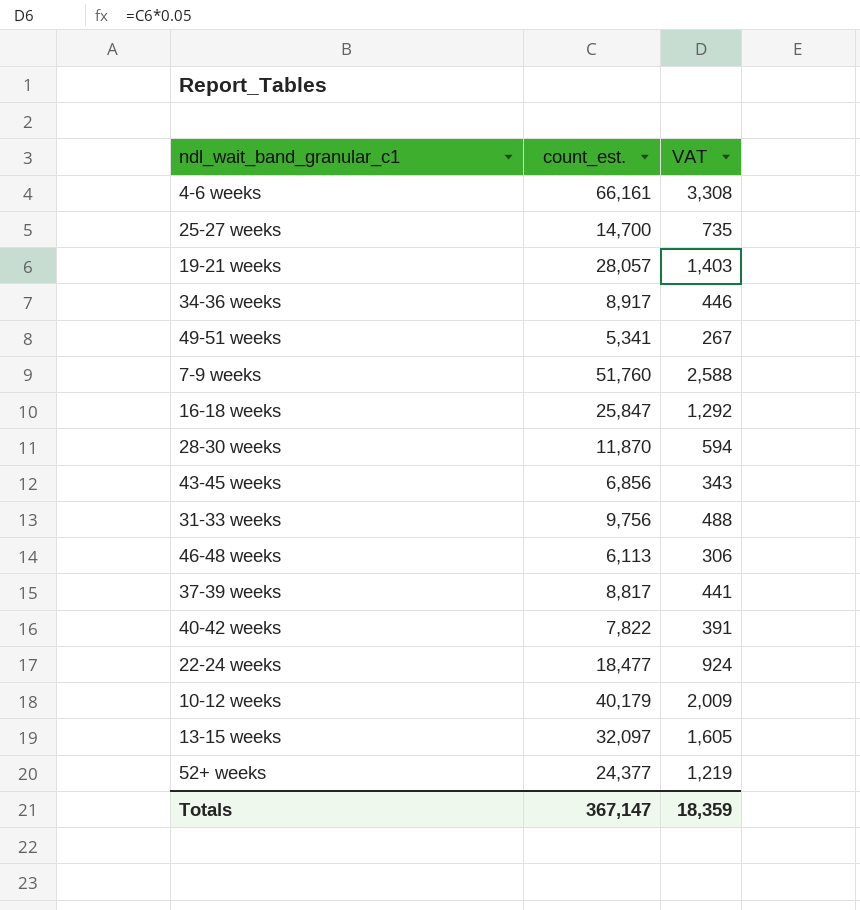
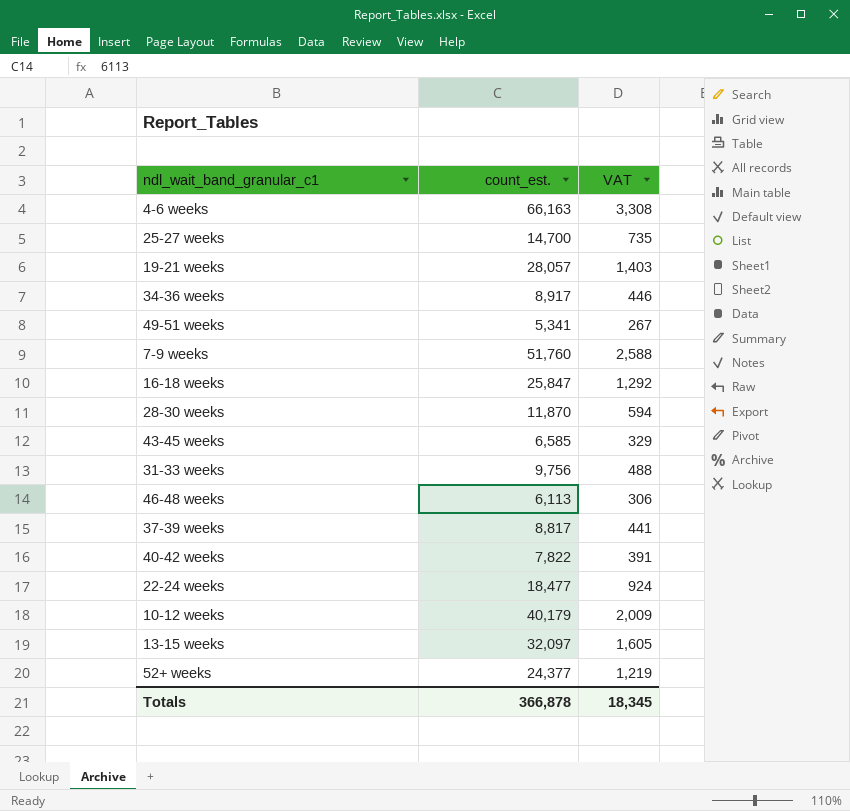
4-6 weeks | count_est.: 66,161 -> 66,163
43-45 weeks | count_est.: 6,856 -> 6,585
43-45 weeks | VAT: 343 -> 329
Totals | count_est.: 367,147 -> 366,878
Totals | VAT: 18,359 -> 18,345

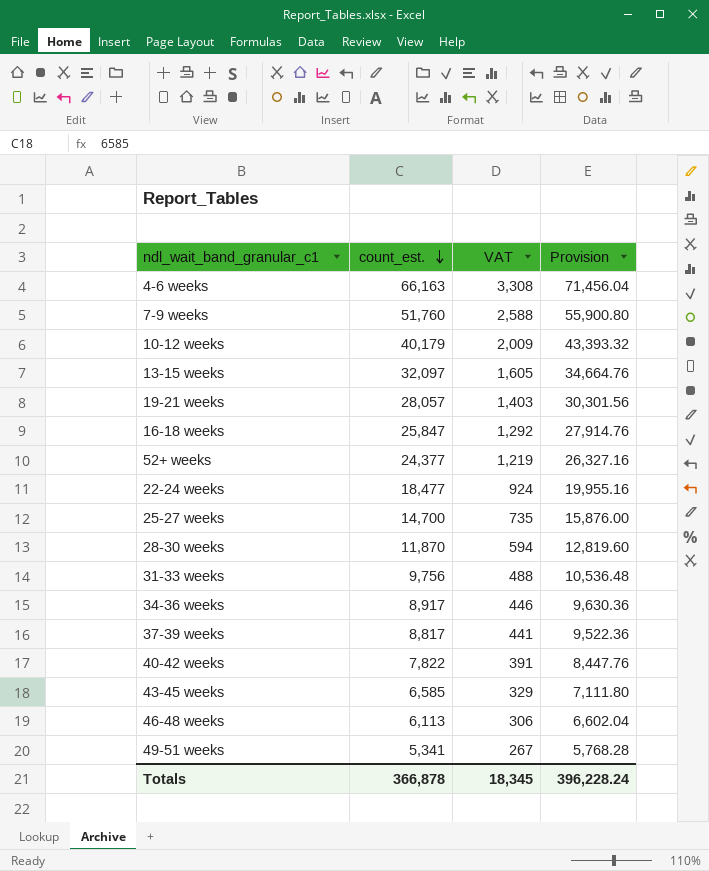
row order: none -> count_est. descending
column Provision | formula: none -> [count_est.] * 1.08

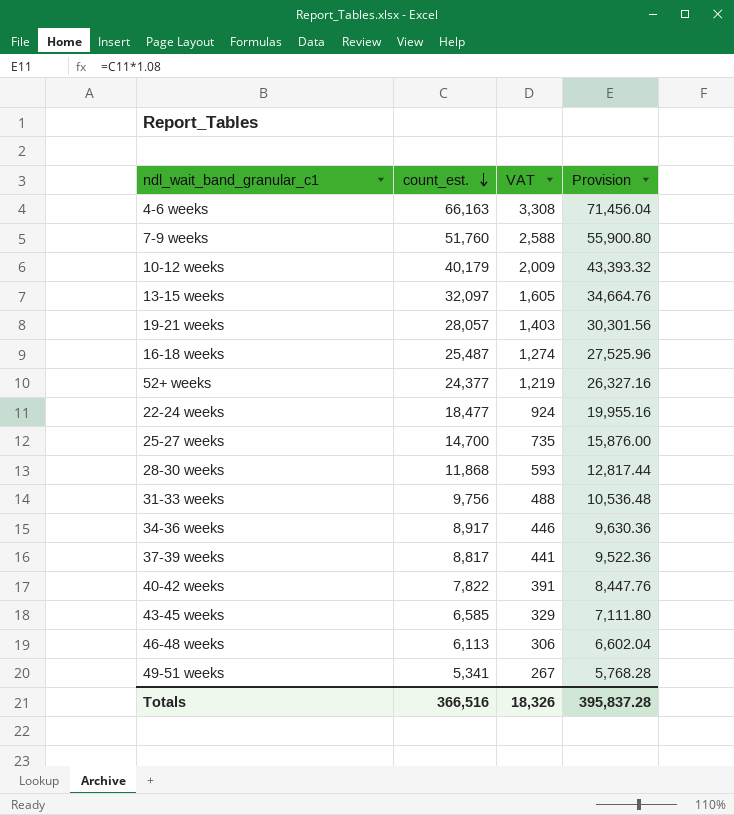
16-18 weeks | count_est.: 25,847 -> 25,487
16-18 weeks | VAT: 1,292 -> 1,274
16-18 weeks | Provision: 27,914.76 -> 27,525.96
28-30 weeks | count_est.: 11,870 -> 11,868
28-30 weeks | VAT: 594 -> 593
28-30 weeks | Provision: 12,819.60 -> 12,817.44
Totals | count_est.: 366,878 -> 366,516
Totals | VAT: 18,345 -> 18,326
Totals | Provision: 396,228.24 -> 395,837.28

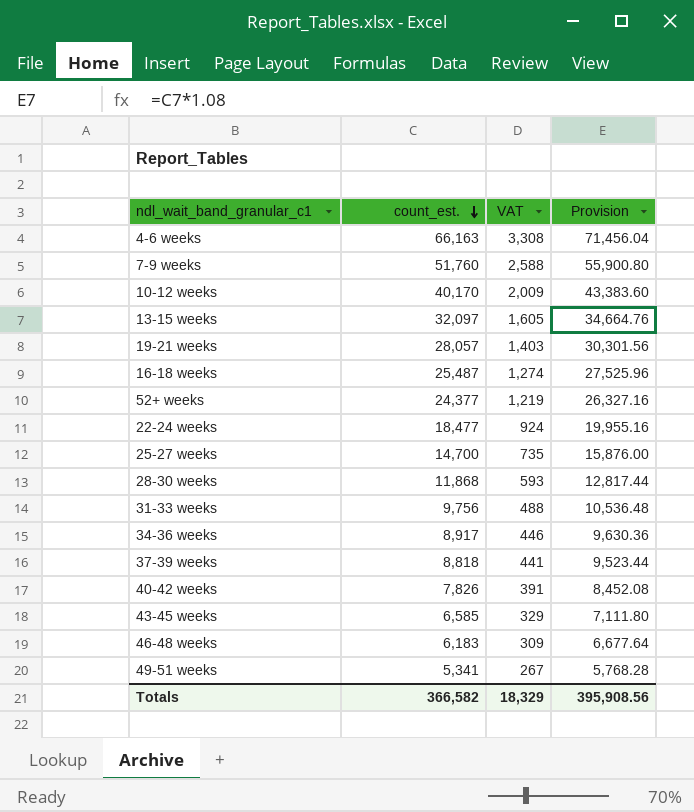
10-12 weeks | count_est.: 40,179 -> 40,170
10-12 weeks | Provision: 43,393.32 -> 43,383.60
37-39 weeks | count_est.: 8,817 -> 8,818
37-39 weeks | Provision: 9,522.36 -> 9,523.44
40-42 weeks | count_est.: 7,822 -> 7,826
40-42 weeks | Provision: 8,447.76 -> 8,452.08
46-48 weeks | count_est.: 6,113 -> 6,183
46-48 weeks | VAT: 306 -> 309
46-48 weeks | Provision: 6,602.04 -> 6,677.64
Totals | count_est.: 366,516 -> 366,582
Totals | VAT: 18,326 -> 18,329
Totals | Provision: 395,837.28 -> 395,908.56

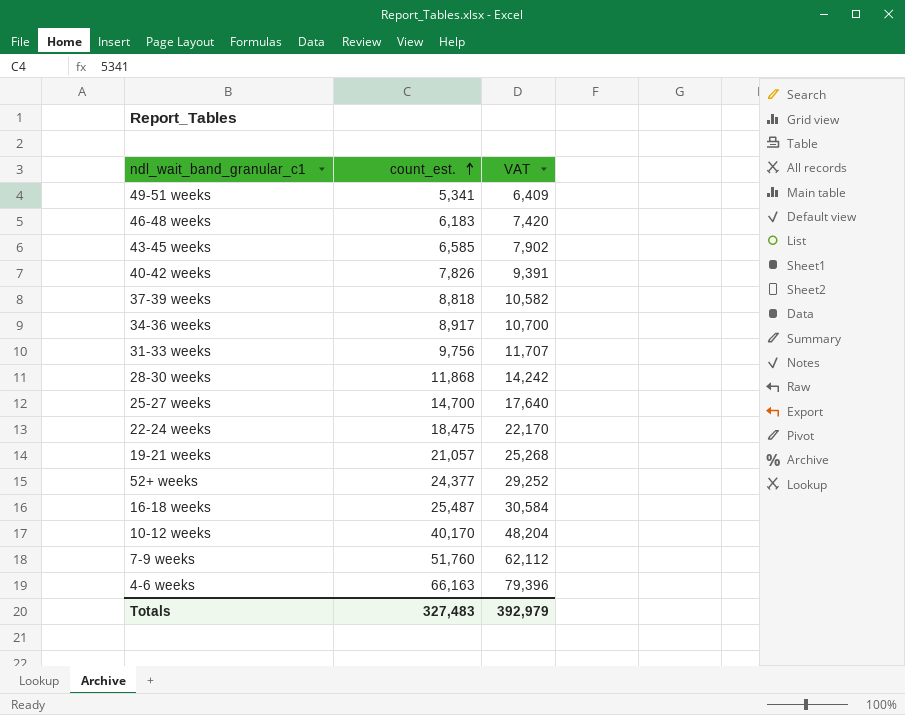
row order: count_est. descending -> count_est. ascending
column Provision | formula: [count_est.] * 1.08 -> none
column VAT | formula: [count_est.] * 0.05 -> [count_est.] * 1.2
row 13-15 weeks: 32,097 | 1,605 | 34,664.76 -> none
22-24 weeks | count_est.: 18,477 -> 18,475
19-21 weeks | count_est.: 28,057 -> 21,057
Totals | count_est.: 366,582 -> 327,483
Totals | VAT: 18,329 -> 392,979

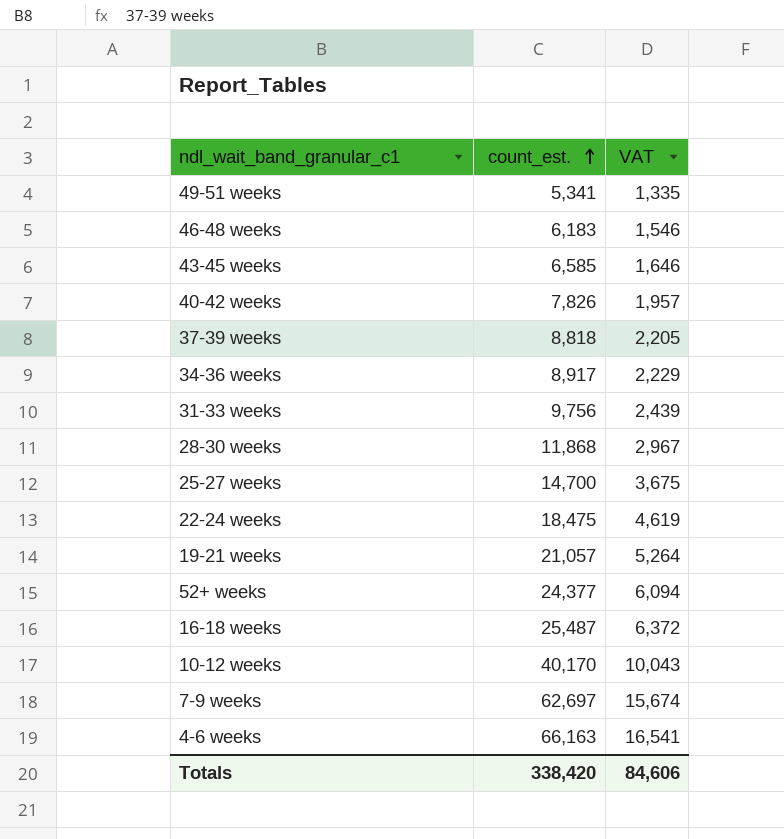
column VAT | formula: [count_est.] * 1.2 -> [count_est.] * 0.25
7-9 weeks | count_est.: 51,760 -> 62,697
Totals | count_est.: 327,483 -> 338,420
Totals | VAT: 392,979 -> 84,606

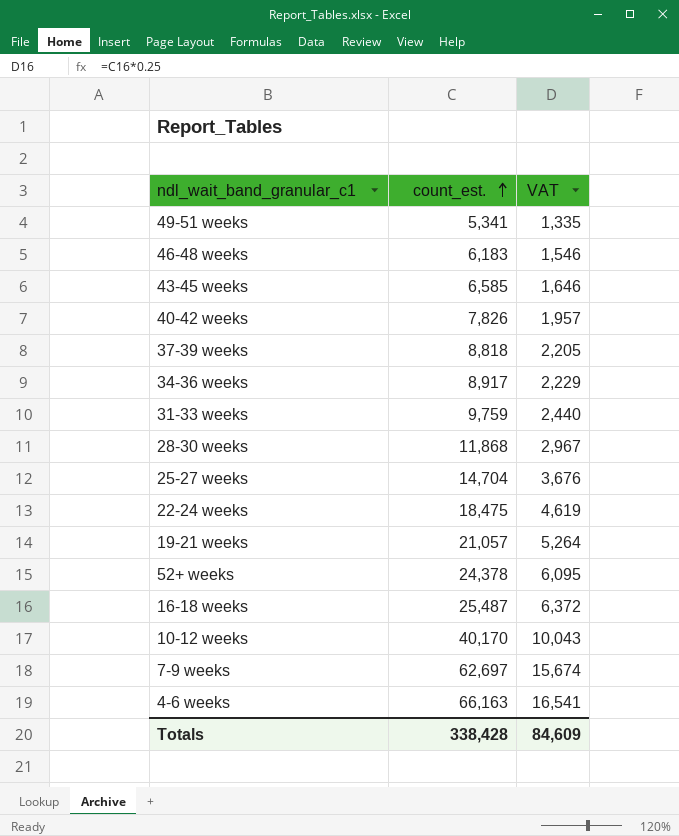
31-33 weeks | count_est.: 9,756 -> 9,759
31-33 weeks | VAT: 2,439 -> 2,440
25-27 weeks | count_est.: 14,700 -> 14,704
25-27 weeks | VAT: 3,675 -> 3,676
52+ weeks | count_est.: 24,377 -> 24,378
52+ weeks | VAT: 6,094 -> 6,095
Totals | count_est.: 338,420 -> 338,428
Totals | VAT: 84,606 -> 84,609

